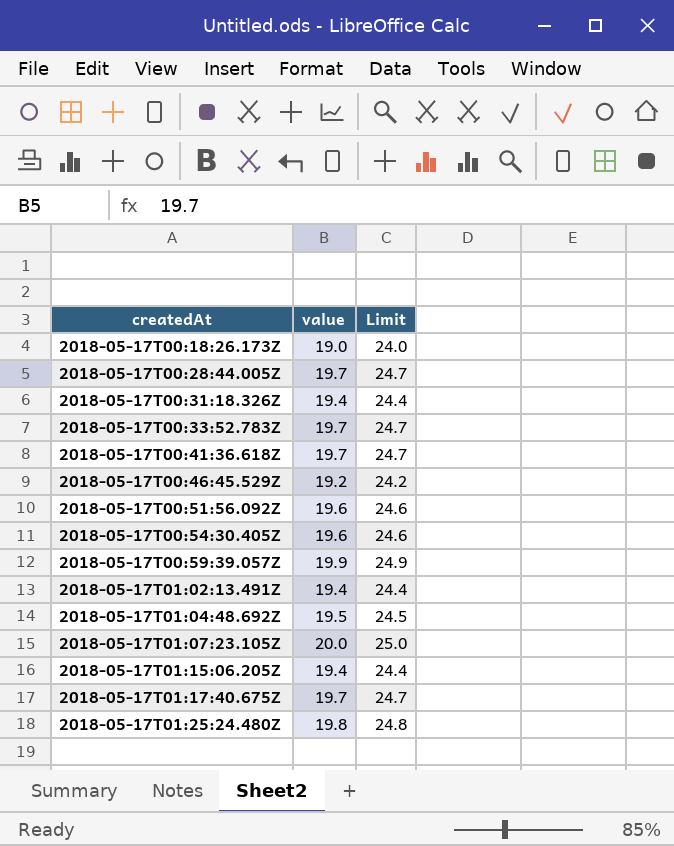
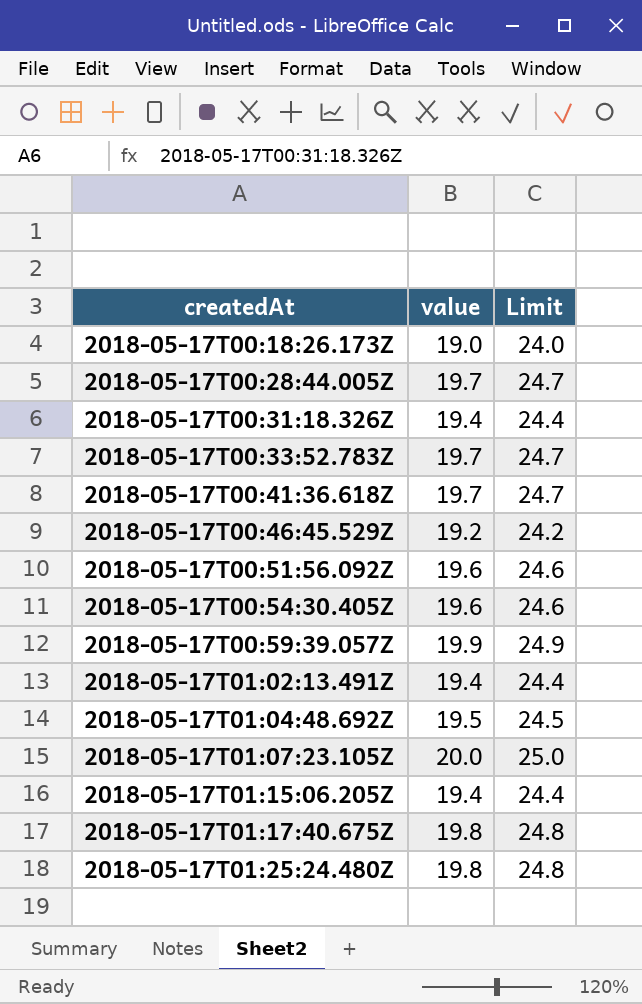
2018-05-17T01:17:40.675Z | value: 19.7 -> 19.8
2018-05-17T01:17:40.675Z | Limit: 24.7 -> 24.8

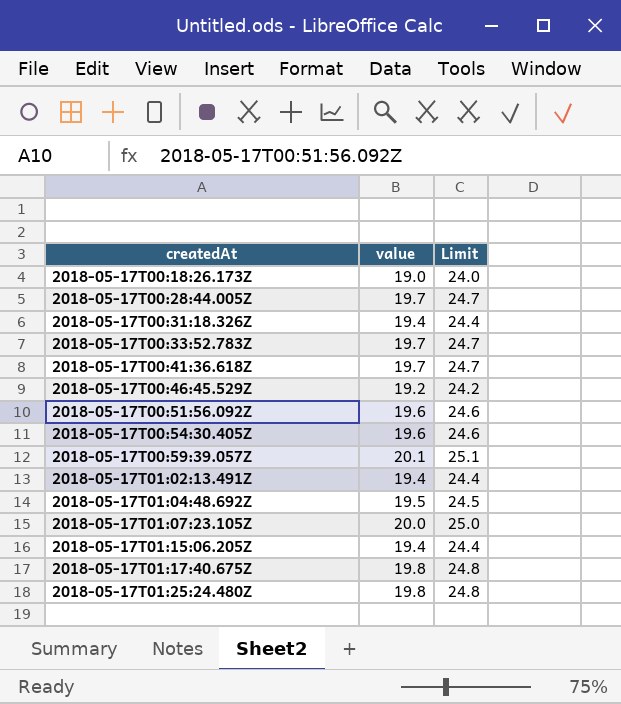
2018-05-17T00:59:39.057Z | value: 19.9 -> 20.1
2018-05-17T00:59:39.057Z | Limit: 24.9 -> 25.1

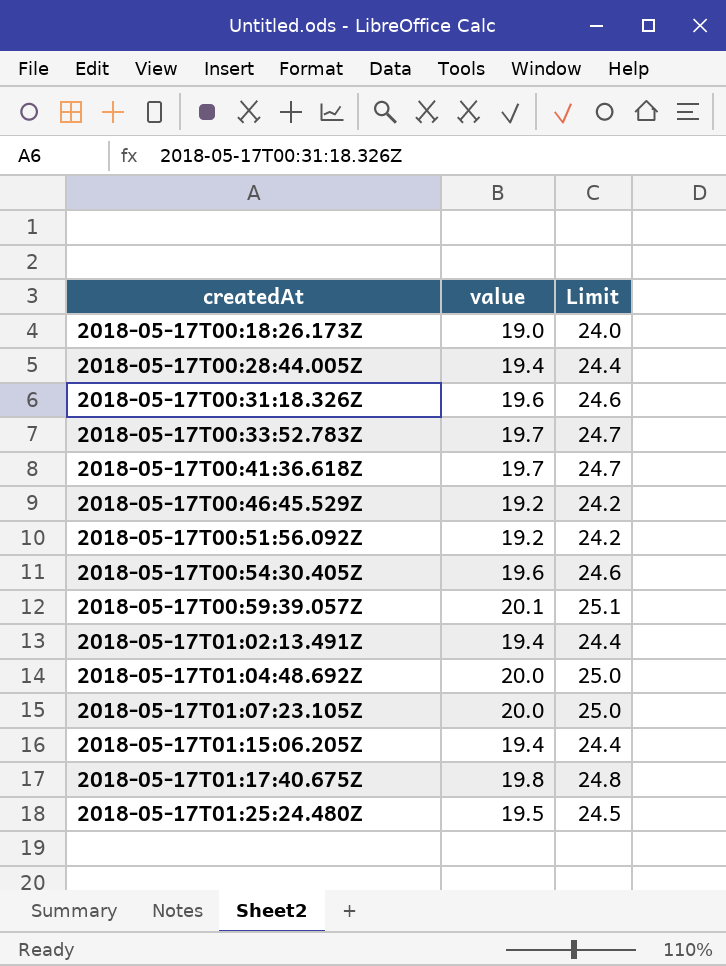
2018-05-17T00:28:44.005Z | value: 19.7 -> 19.4
2018-05-17T00:28:44.005Z | Limit: 24.7 -> 24.4
2018-05-17T00:31:18.326Z | value: 19.4 -> 19.6
2018-05-17T00:31:18.326Z | Limit: 24.4 -> 24.6
2018-05-17T00:51:56.092Z | value: 19.6 -> 19.2
2018-05-17T00:51:56.092Z | Limit: 24.6 -> 24.2
2018-05-17T01:04:48.692Z | value: 19.5 -> 20.0
2018-05-17T01:04:48.692Z | Limit: 24.5 -> 25.0
2018-05-17T01:25:24.480Z | value: 19.8 -> 19.5
2018-05-17T01:25:24.480Z | Limit: 24.8 -> 24.5

